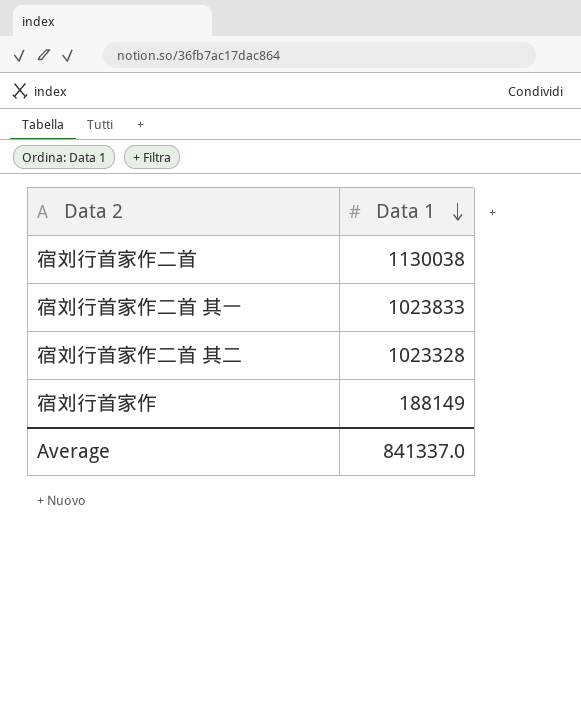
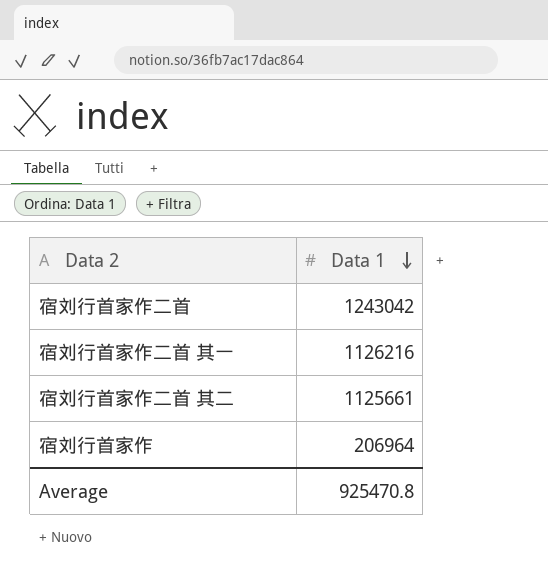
宿刘行首家作二首 | Data 1: 1130038 -> 1243042
宿刘行首家作二首 其一 | Data 1: 1023833 -> 1126216
宿刘行首家作二首 其二 | Data 1: 1023328 -> 1125661
宿刘行首家作 | Data 1: 188149 -> 206964
Average | Data 1: 841337.0 -> 925470.8

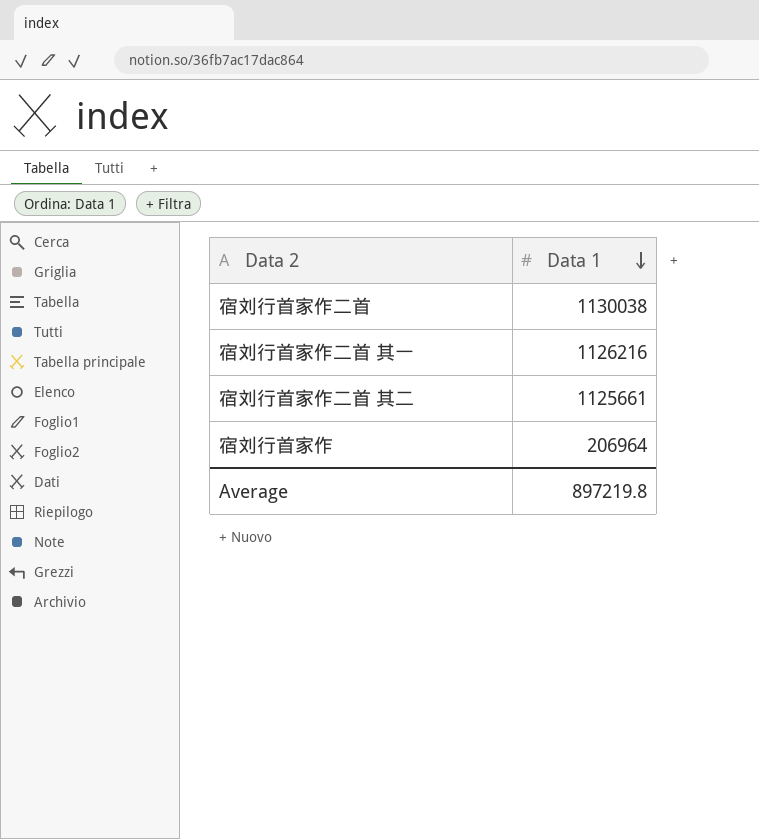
宿刘行首家作二首 | Data 1: 1243042 -> 1130038
Average | Data 1: 925470.8 -> 897219.8

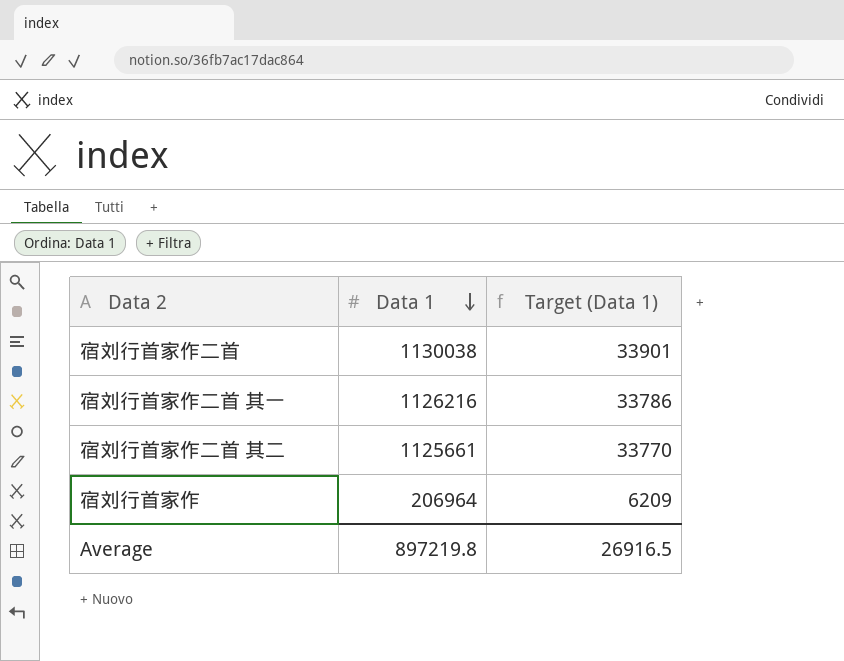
column Target (Data 1) | formula: none -> [Data 1] * 0.03

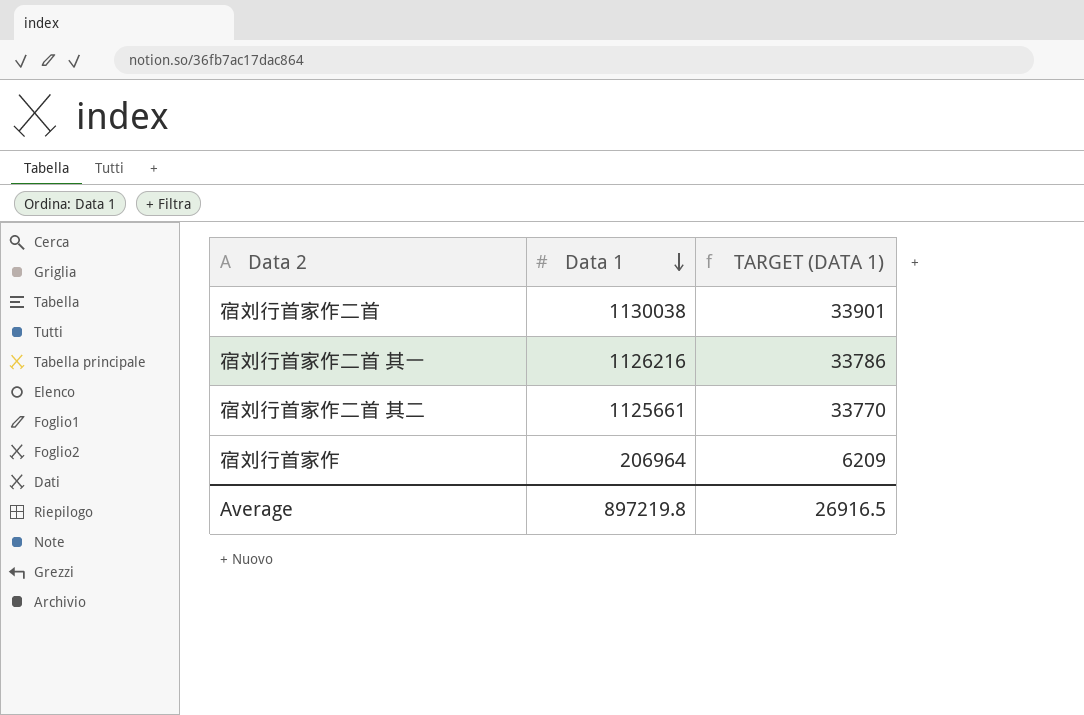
column name: Target (Data 1) -> TARGET (DATA 1)

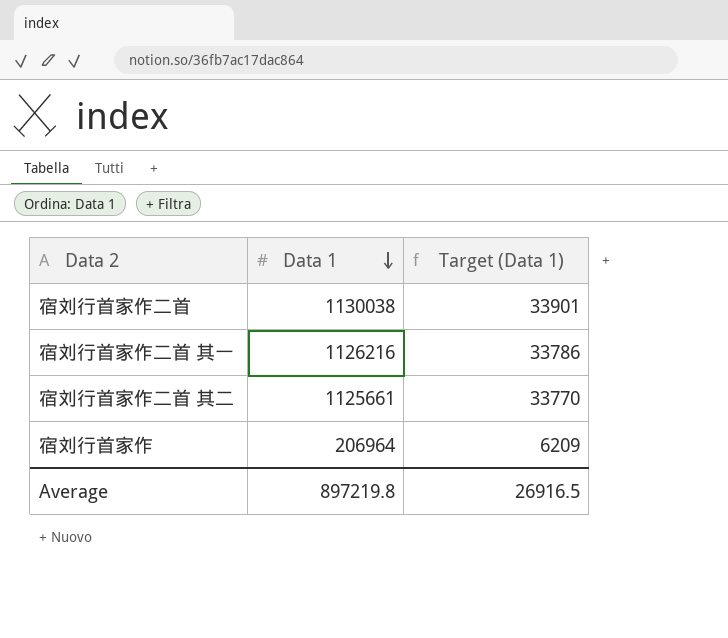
column name: TARGET (DATA 1) -> Target (Data 1)

